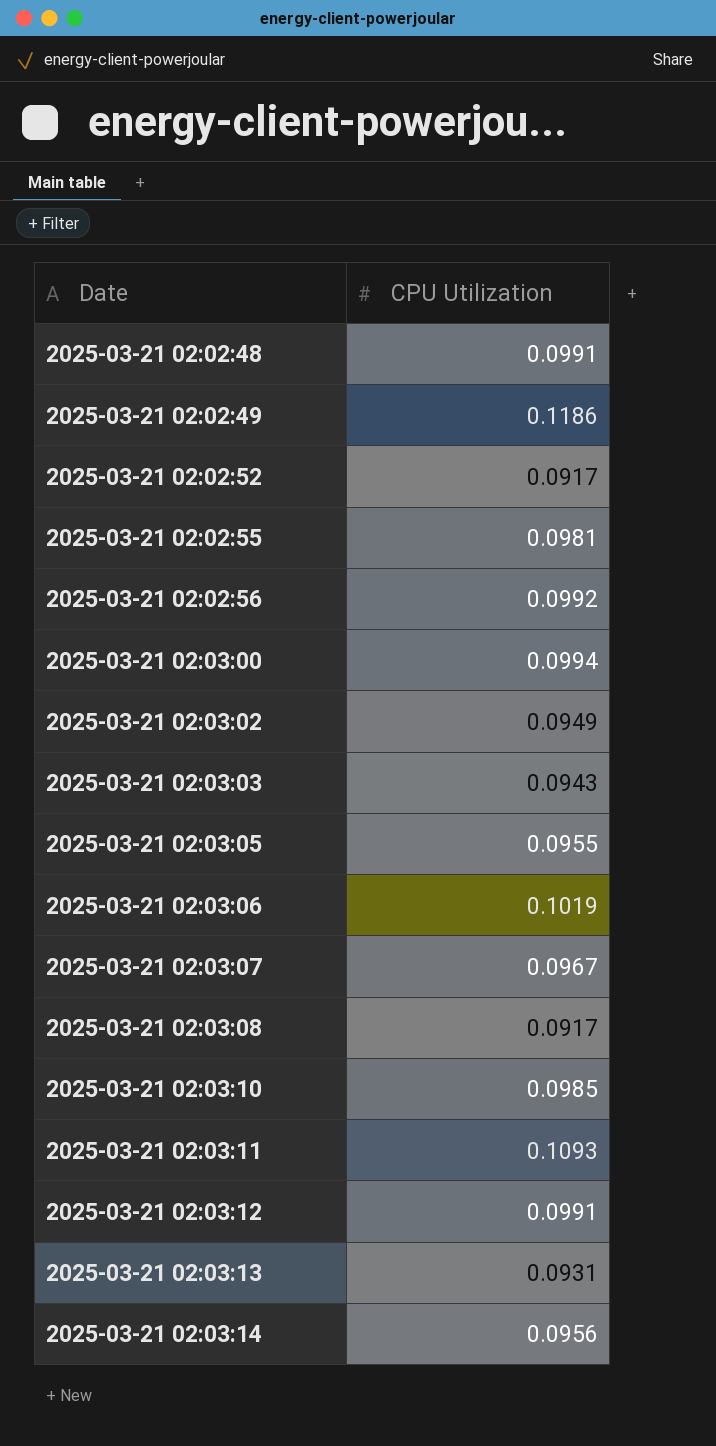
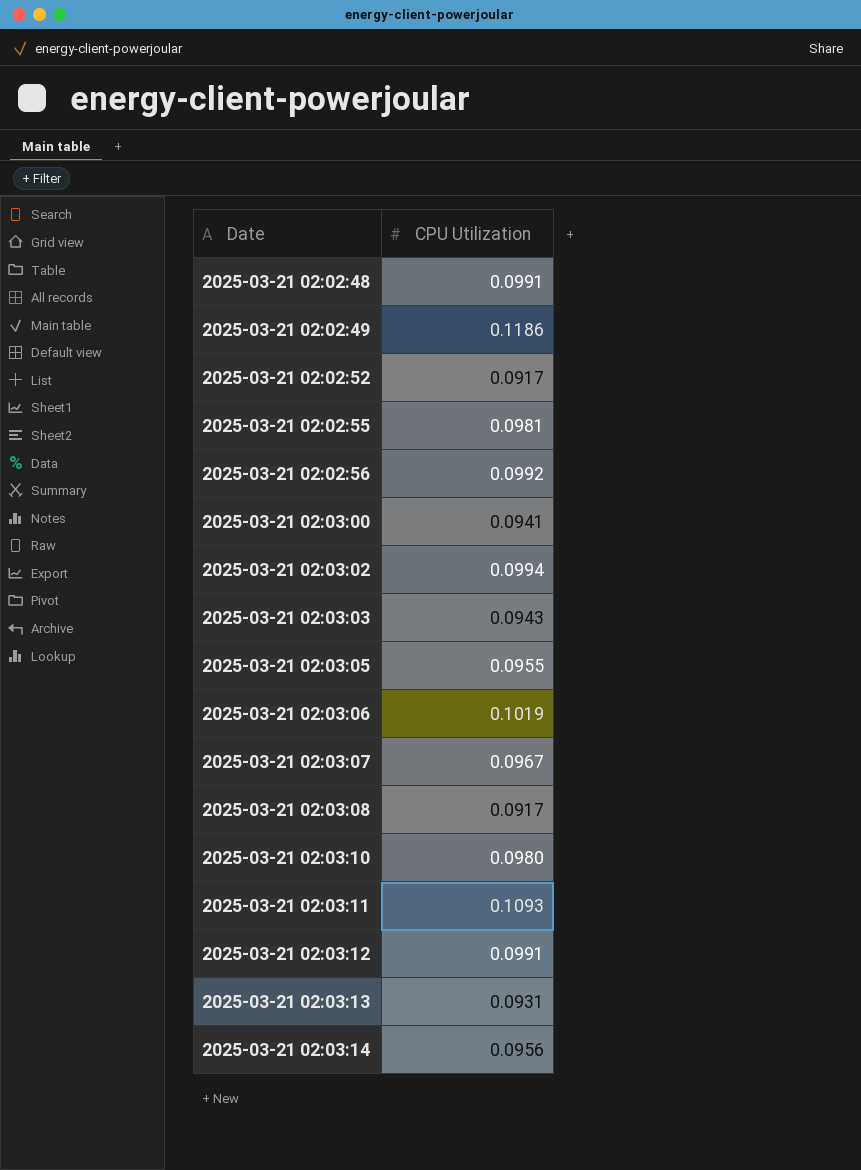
2025-03-21 02:03:00 | CPU Utilization: 0.0994 -> 0.0941
2025-03-21 02:03:02 | CPU Utilization: 0.0949 -> 0.0994
2025-03-21 02:03:10 | CPU Utilization: 0.0985 -> 0.0980

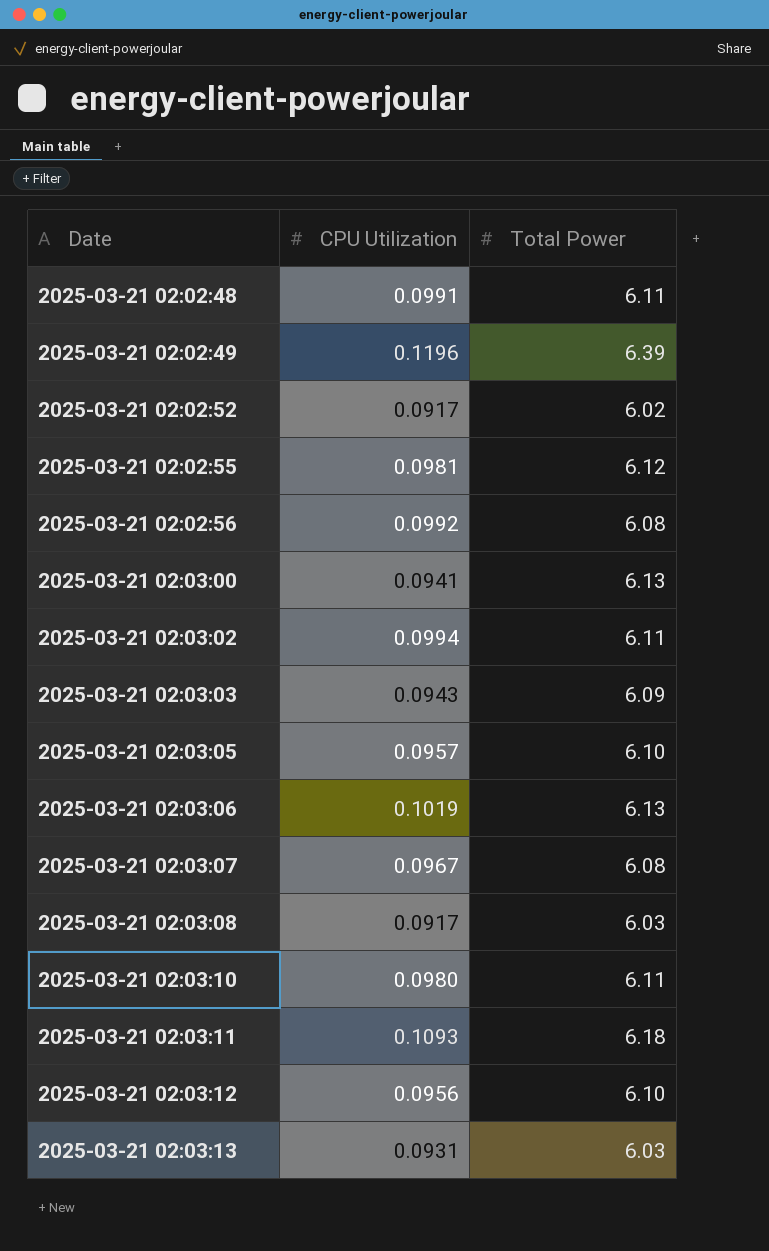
column Total Power | position: none -> 3
row 2025-03-21 02:03:14: 0.0956 -> none
2025-03-21 02:02:49 | CPU Utilization: 0.1186 -> 0.1196
2025-03-21 02:03:05 | CPU Utilization: 0.0955 -> 0.0957
2025-03-21 02:03:12 | CPU Utilization: 0.0991 -> 0.0956

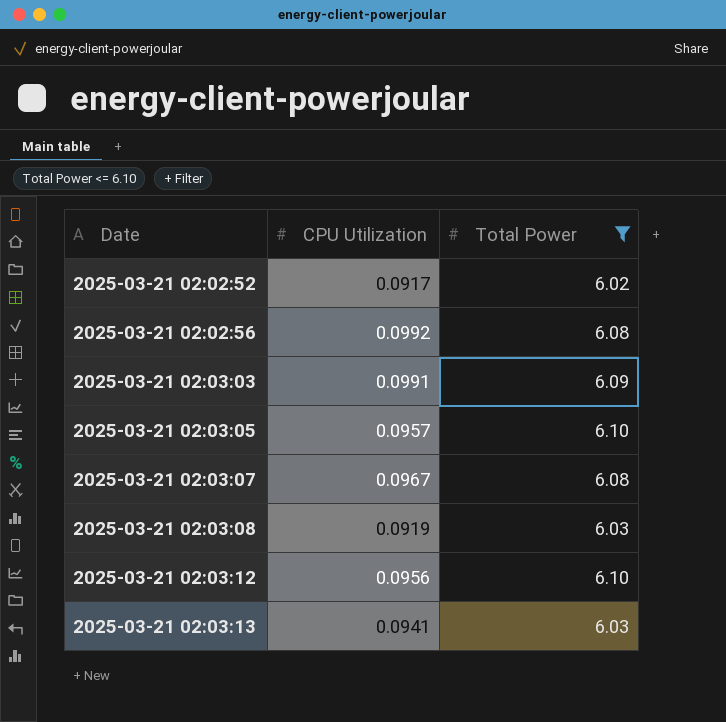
filter: none -> Total Power <= 6.10
2025-03-21 02:03:03 | CPU Utilization: 0.0943 -> 0.0991
2025-03-21 02:03:08 | CPU Utilization: 0.0917 -> 0.0919
2025-03-21 02:03:13 | CPU Utilization: 0.0931 -> 0.0941

